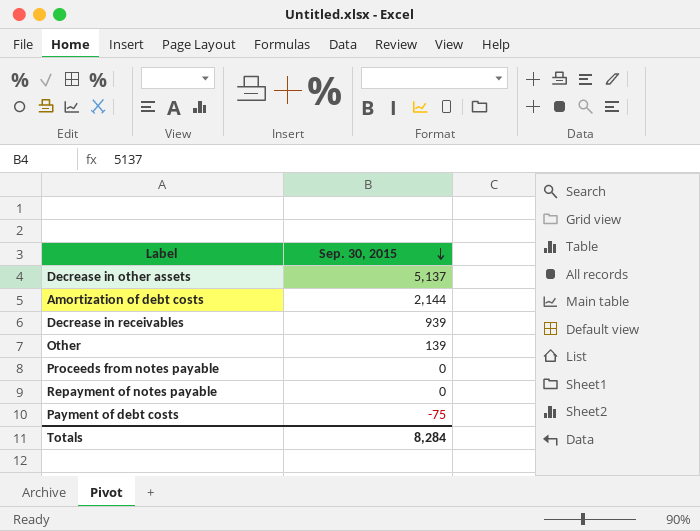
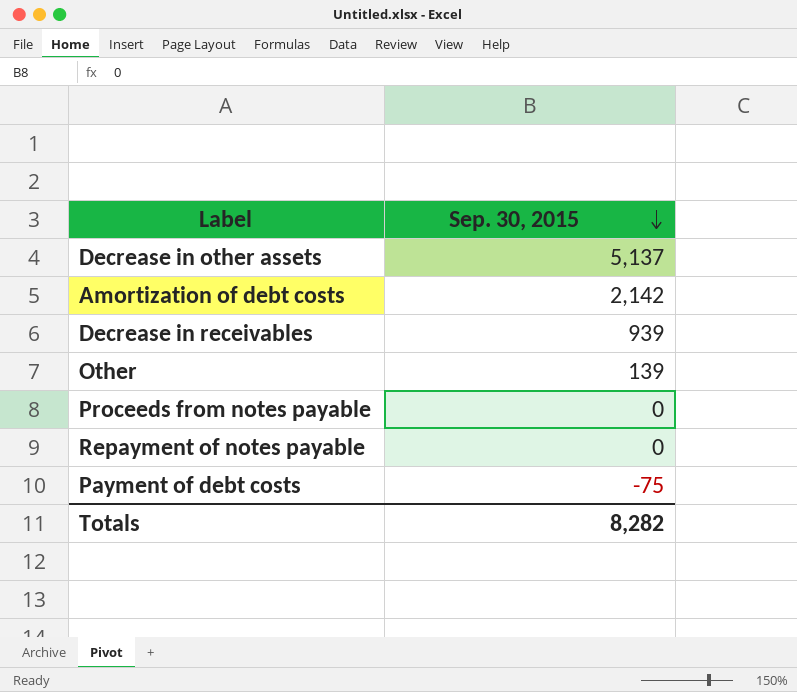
Amortization of debt costs | Sep. 30, 2015: 2,144 -> 2,142
Totals | Sep. 30, 2015: 8,284 -> 8,282

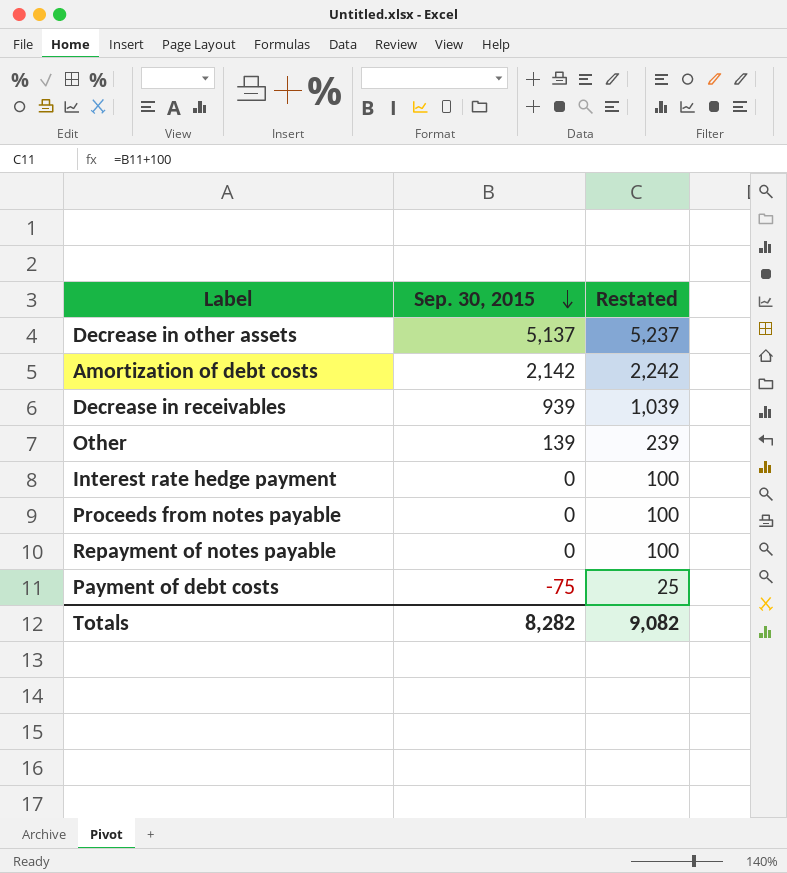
column Restated | formula: none -> [Sep. 30, 2015] + 100
row Interest rate hedge payment: none -> 0 | 100

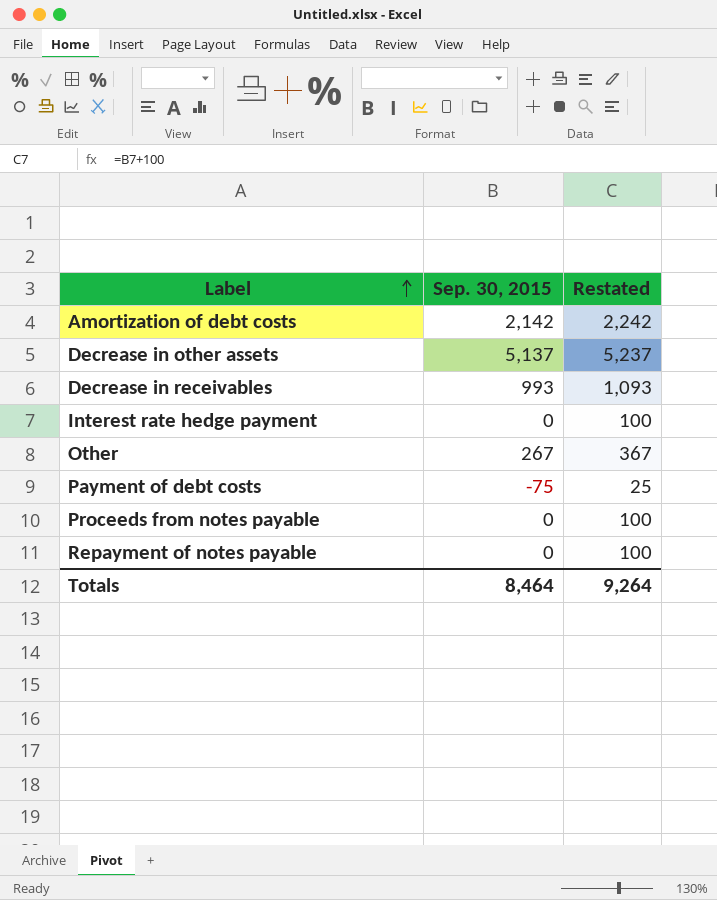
row order: Sep. 30, 2015 descending -> Label ascending
Decrease in receivables | Sep. 30, 2015: 939 -> 993
Decrease in receivables | Restated: 1,039 -> 1,093
Other | Sep. 30, 2015: 139 -> 267
Other | Restated: 239 -> 367
Totals | Sep. 30, 2015: 8,282 -> 8,464
Totals | Restated: 9,082 -> 9,264

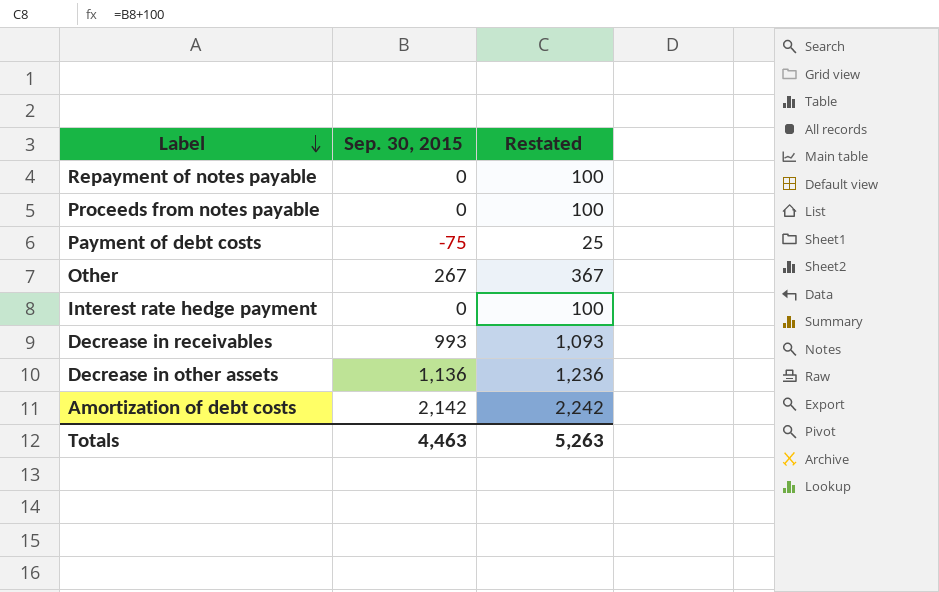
row order: Label ascending -> Label descending
Decrease in other assets | Sep. 30, 2015: 5,137 -> 1,136
Decrease in other assets | Restated: 5,237 -> 1,236
Totals | Sep. 30, 2015: 8,464 -> 4,463
Totals | Restated: 9,264 -> 5,263

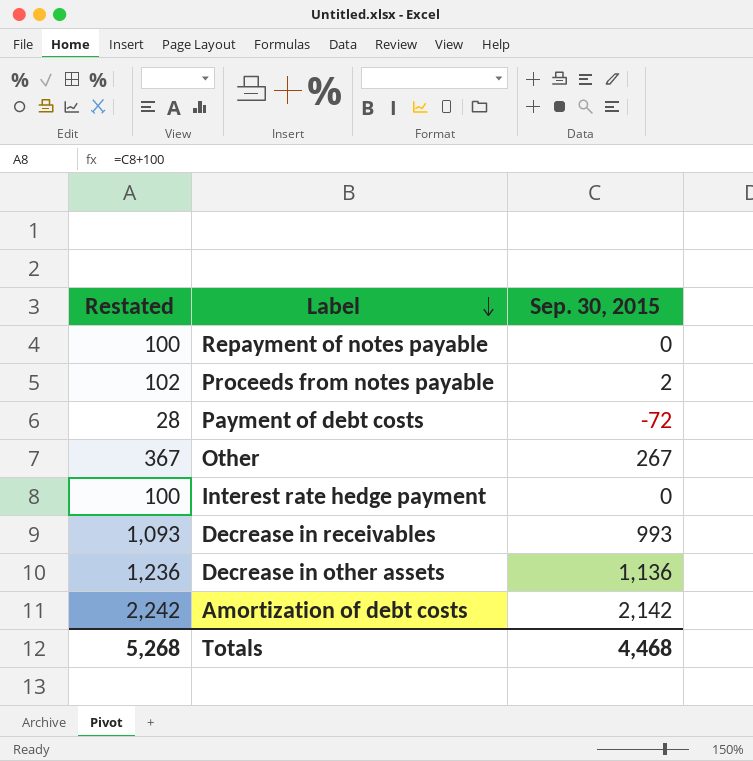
column Restated | position: 3 -> 1
Proceeds from notes payable | Restated: 100 -> 102
Proceeds from notes payable | Sep. 30, 2015: 0 -> 2
Payment of debt costs | Restated: 25 -> 28
Payment of debt costs | Sep. 30, 2015: -75 -> -72
Totals | Restated: 5,263 -> 5,268
Totals | Sep. 30, 2015: 4,463 -> 4,468

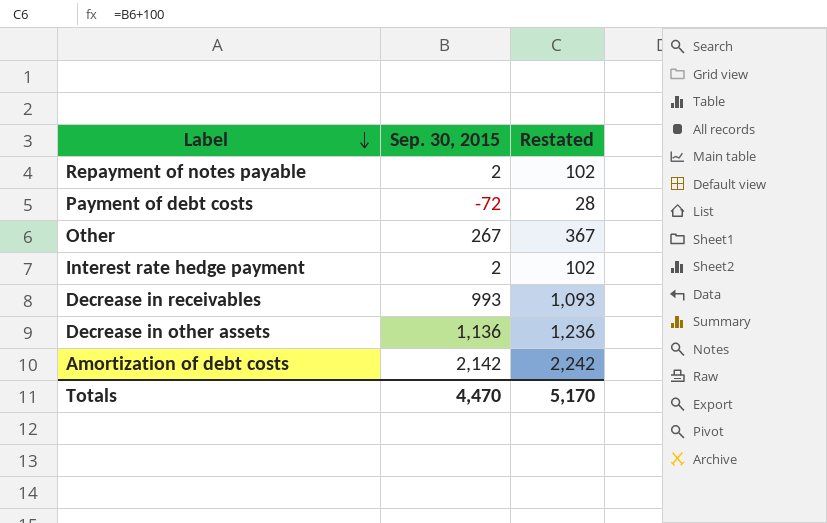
column Restated | position: 1 -> 3
row Proceeds from notes payable: 102 | 2 -> none
Repayment of notes payable | Sep. 30, 2015: 0 -> 2
Repayment of notes payable | Restated: 100 -> 102
Interest rate hedge payment | Sep. 30, 2015: 0 -> 2
Interest rate hedge payment | Restated: 100 -> 102
Totals | Sep. 30, 2015: 4,468 -> 4,470
Totals | Restated: 5,268 -> 5,170

